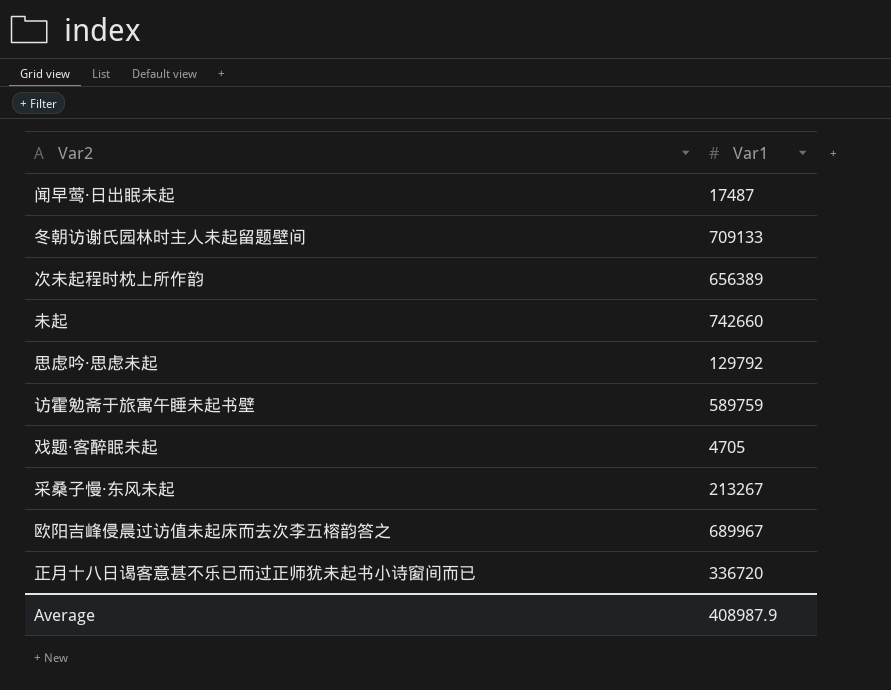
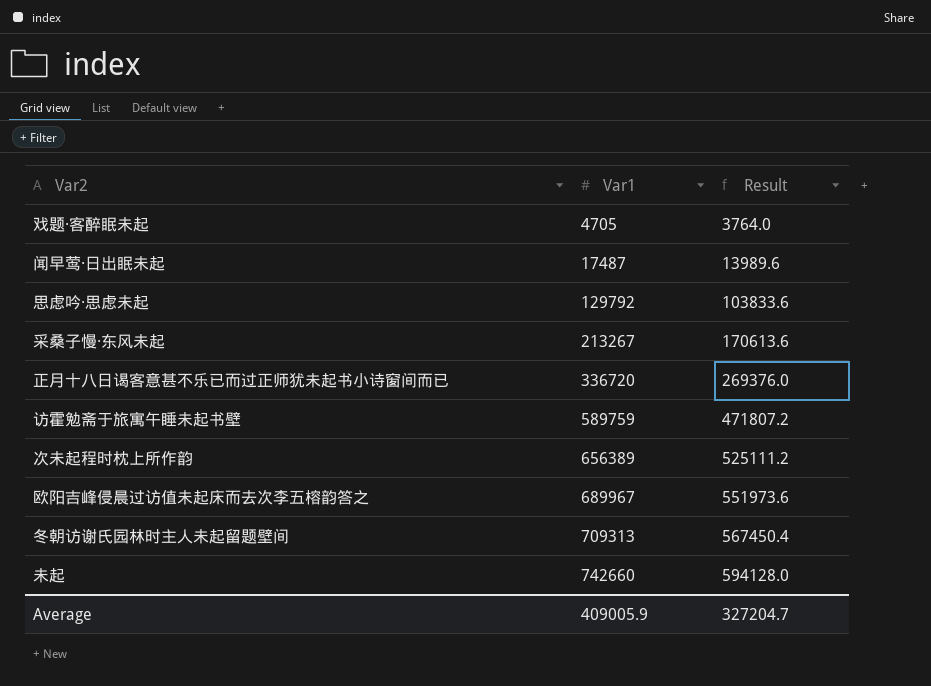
row order: none -> Var1 ascending
column Result | formula: none -> [Var1] * 0.8
冬朝访谢氏园林时主人未起留题壁间 | Var1: 709133 -> 709313
Average | Var1: 408987.9 -> 409005.9

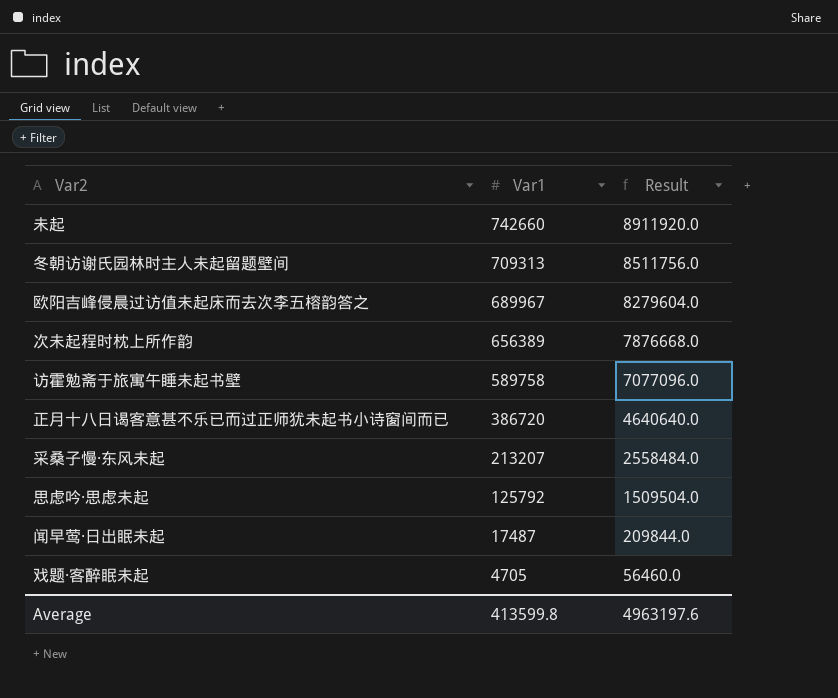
row order: Var1 ascending -> Var1 descending
column Result | formula: [Var1] * 0.8 -> [Var1] * 12
访霍勉斋于旅寓午睡未起书壁 | Var1: 589759 -> 589758
正月十八日谒客意甚不乐已而过正师犹未起书小诗窗间而已 | Var1: 336720 -> 386720
采桑子慢·东风未起 | Var1: 213267 -> 213207
思虑吟·思虑未起 | Var1: 129792 -> 125792
Average | Var1: 409005.9 -> 413599.8
Average | Result: 327204.7 -> 4963197.6

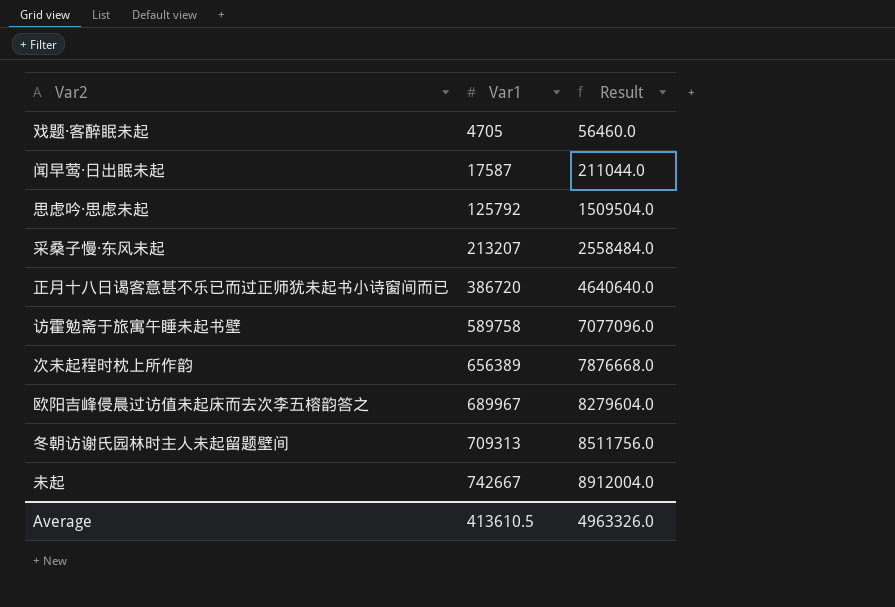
row order: Var1 descending -> Var1 ascending
闻早莺·日出眠未起 | Var1: 17487 -> 17587
闻早莺·日出眠未起 | Result: 209844.0 -> 211044.0
未起 | Var1: 742660 -> 742667
未起 | Result: 8911920.0 -> 8912004.0
Average | Var1: 413599.8 -> 413610.5
Average | Result: 4963197.6 -> 4963326.0

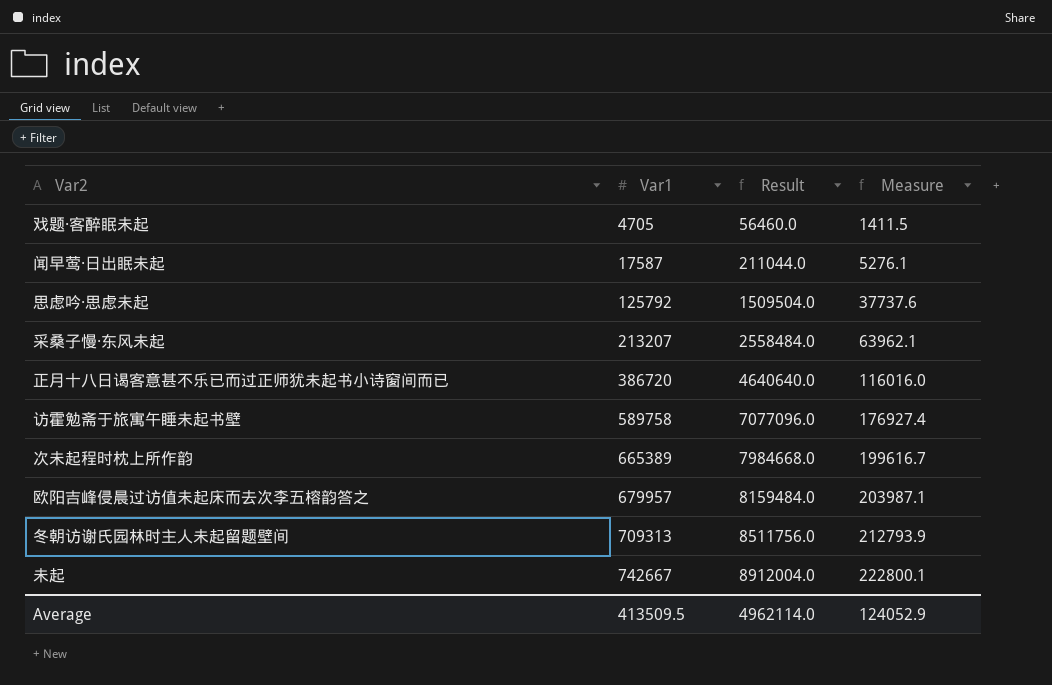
column Measure | formula: none -> [Var1] * 0.3
次未起程时枕上所作韵 | Var1: 656389 -> 665389
次未起程时枕上所作韵 | Result: 7876668.0 -> 7984668.0
欧阳吉峰侵晨过访值未起床而去次李五榕韵答之 | Var1: 689967 -> 679957
欧阳吉峰侵晨过访值未起床而去次李五榕韵答之 | Result: 8279604.0 -> 8159484.0
Average | Var1: 413610.5 -> 413509.5
Average | Result: 4963326.0 -> 4962114.0

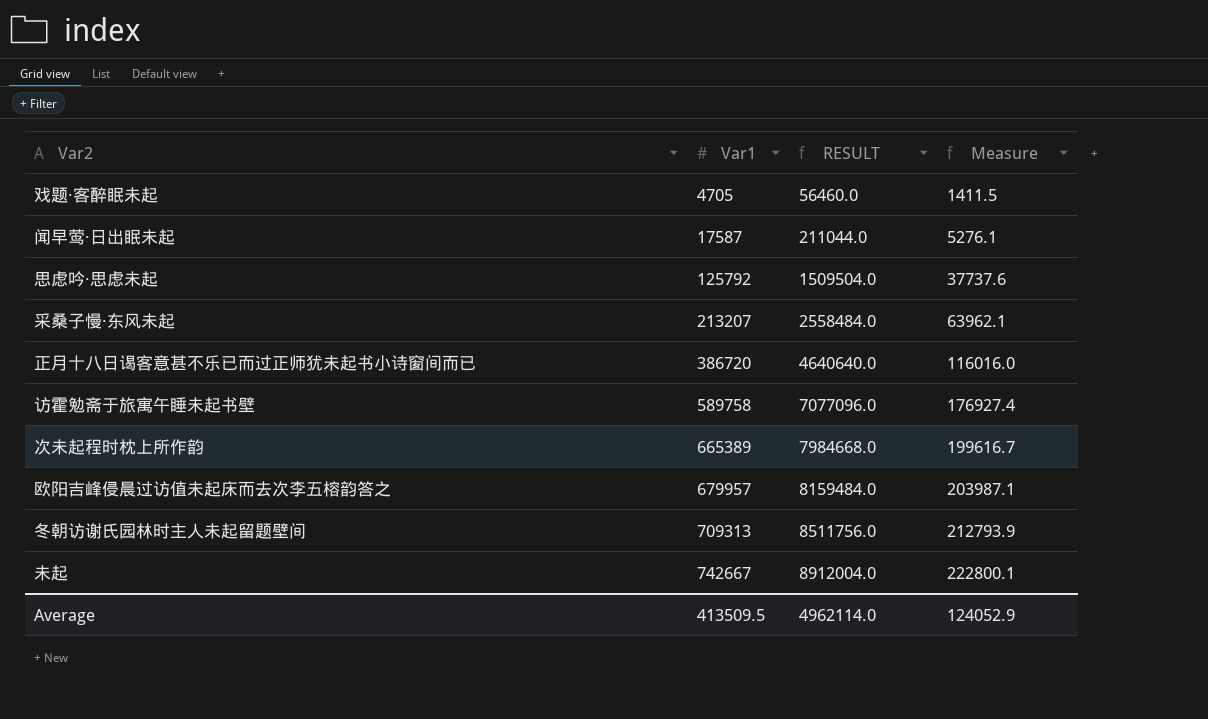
column name: Result -> RESULT

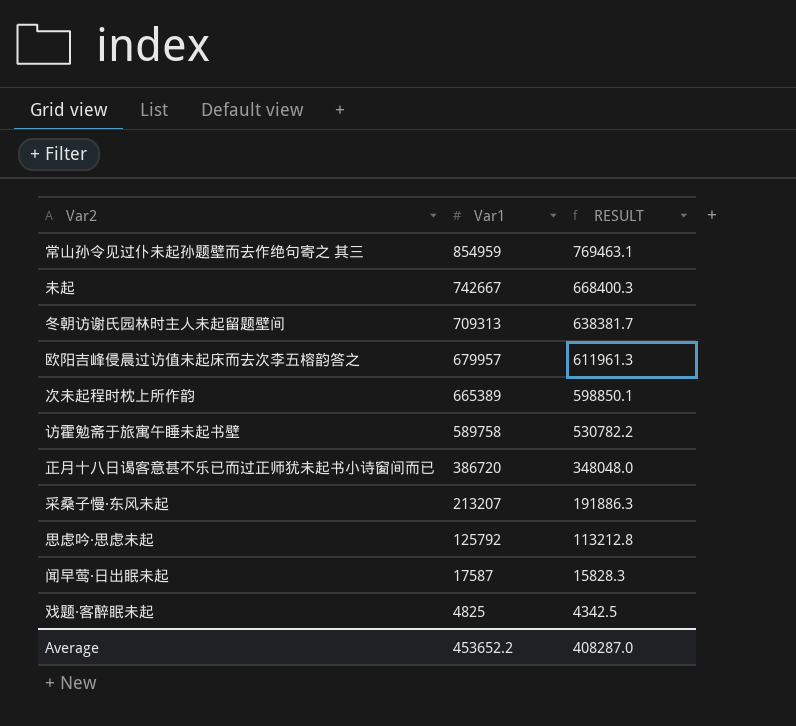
row order: Var1 ascending -> Var1 descending
column Measure | formula: [Var1] * 0.3 -> none
column RESULT | formula: [Var1] * 12 -> [Var1] * 0.9
row 常山孙令见过仆未起孙题壁而去作绝句寄之 其三: none -> 854959 | 769463.1
戏题·客醉眠未起 | Var1: 4705 -> 4825
Average | Var1: 413509.5 -> 453652.2
Average | RESULT: 4962114.0 -> 408287.0

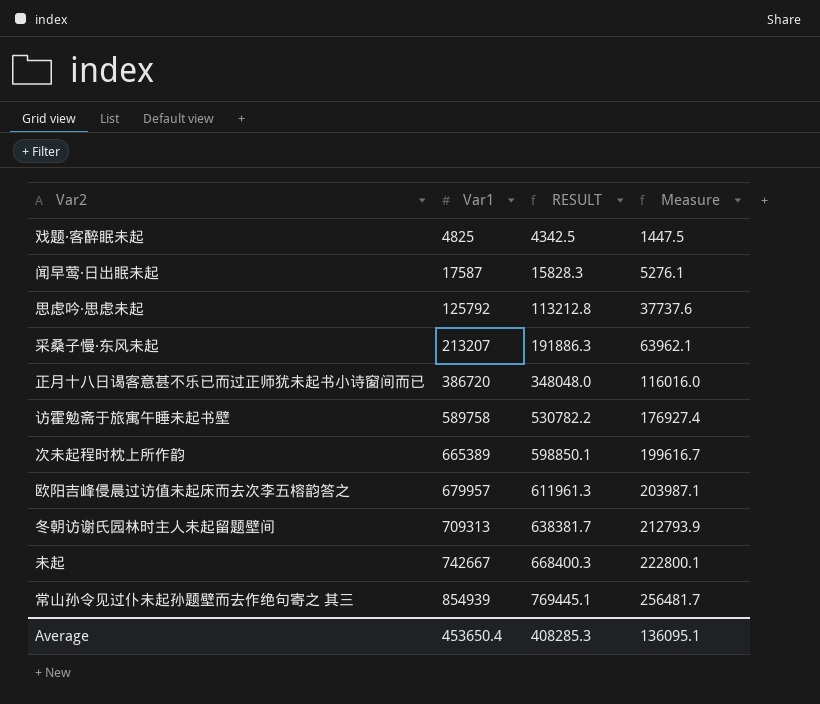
row order: Var1 descending -> Var1 ascending
column Measure | formula: none -> [Var1] * 0.3
常山孙令见过仆未起孙题壁而去作绝句寄之 其三 | Var1: 854959 -> 854939
常山孙令见过仆未起孙题壁而去作绝句寄之 其三 | RESULT: 769463.1 -> 769445.1
Average | Var1: 453652.2 -> 453650.4
Average | RESULT: 408287.0 -> 408285.3

